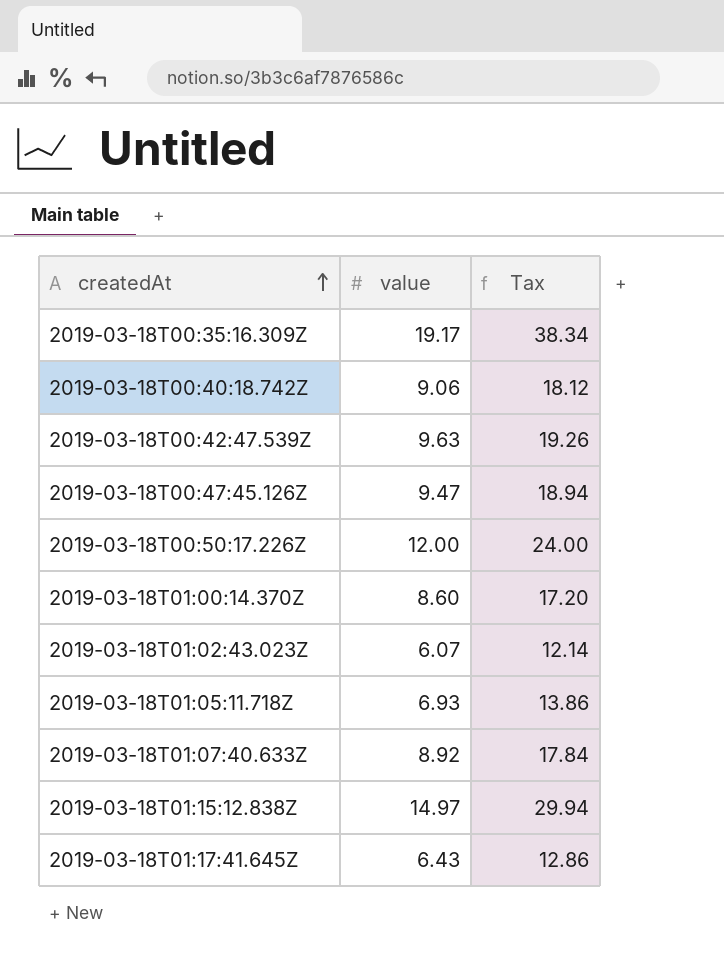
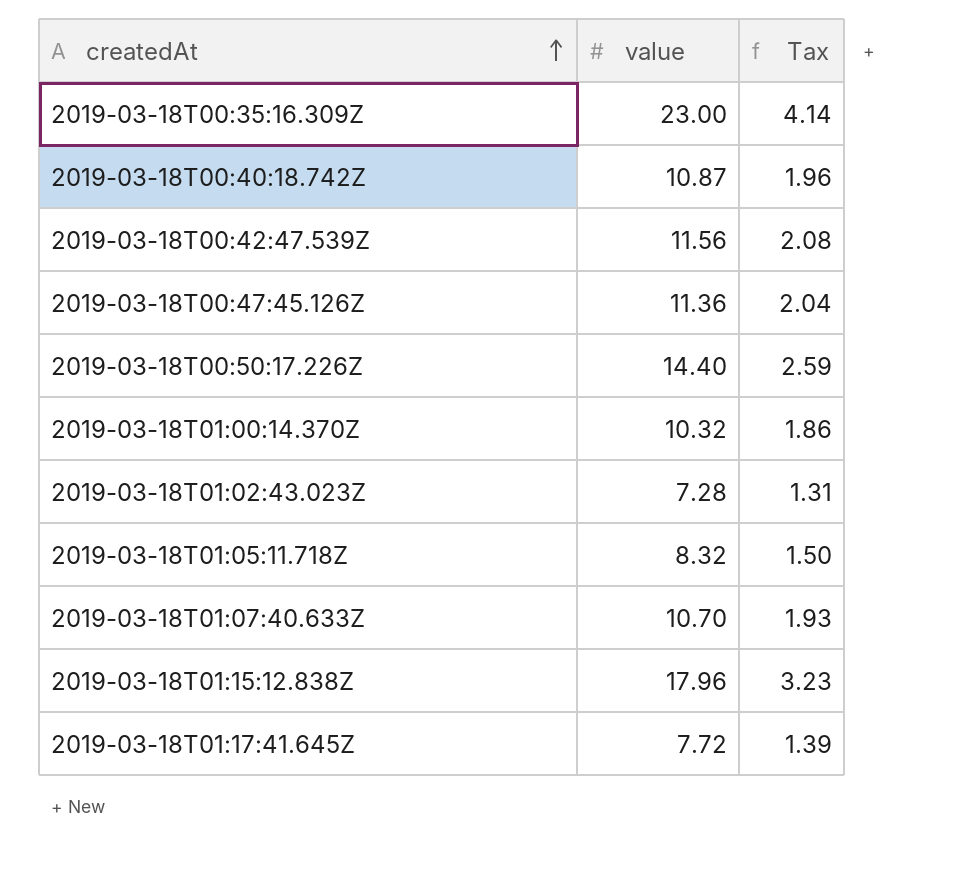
column Tax | formula: [value] * 2 -> [value] * 0.18
2019-03-18T00:35:16.309Z | value: 19.17 -> 23.00
2019-03-18T00:40:18.742Z | value: 9.06 -> 10.87
2019-03-18T00:42:47.539Z | value: 9.63 -> 11.56
2019-03-18T00:47:45.126Z | value: 9.47 -> 11.36
2019-03-18T00:50:17.226Z | value: 12.00 -> 14.40
2019-03-18T01:00:14.370Z | value: 8.60 -> 10.32
2019-03-18T01:02:43.023Z | value: 6.07 -> 7.28
2019-03-18T01:05:11.718Z | value: 6.93 -> 8.32
2019-03-18T01:07:40.633Z | value: 8.92 -> 10.70
2019-03-18T01:15:12.838Z | value: 14.97 -> 17.96
2019-03-18T01:17:41.645Z | value: 6.43 -> 7.72

